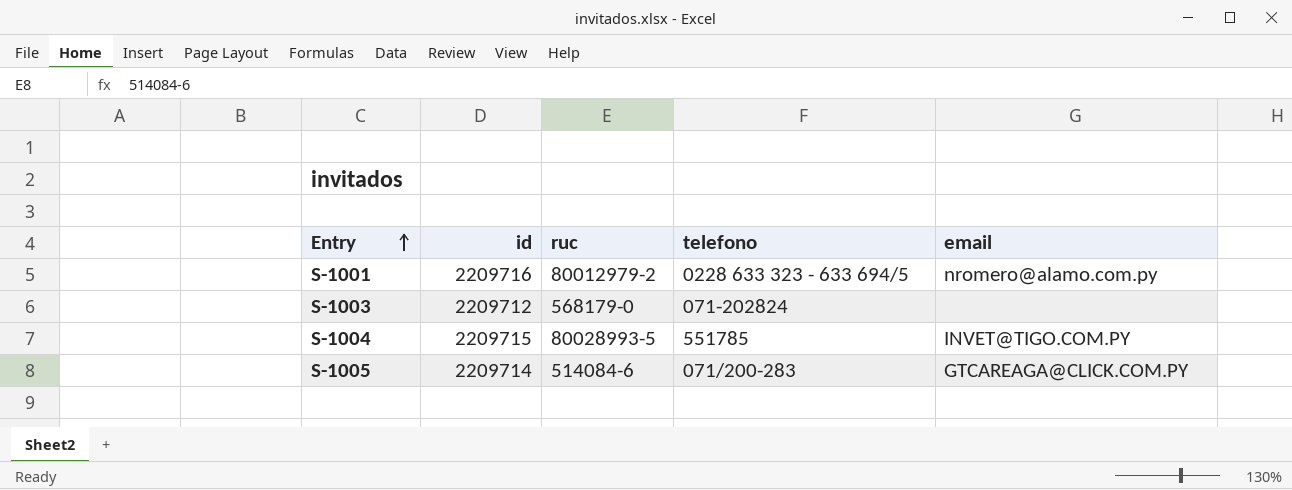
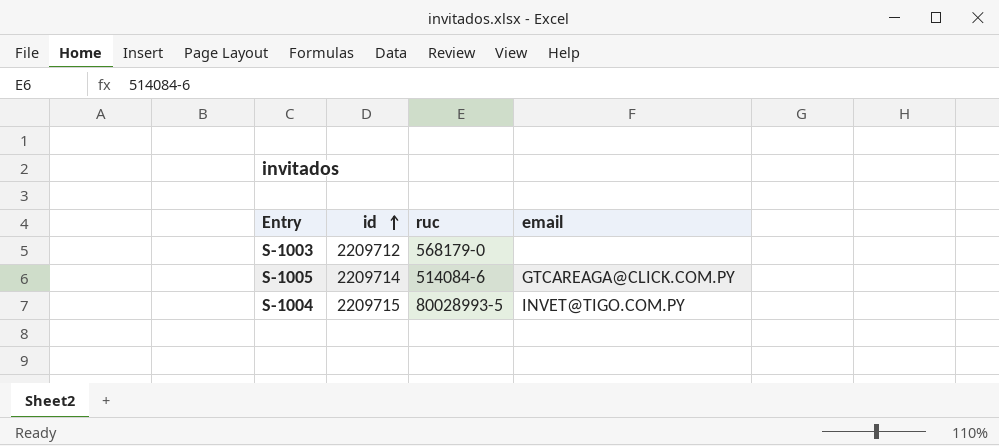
row order: Entry ascending -> id ascending
column telefono | position: 4 -> none
row S-1001: 2209716 | 80012979-2 | 0228 633 323 - 633 694/5 | nromero@alamo.com.py -> none

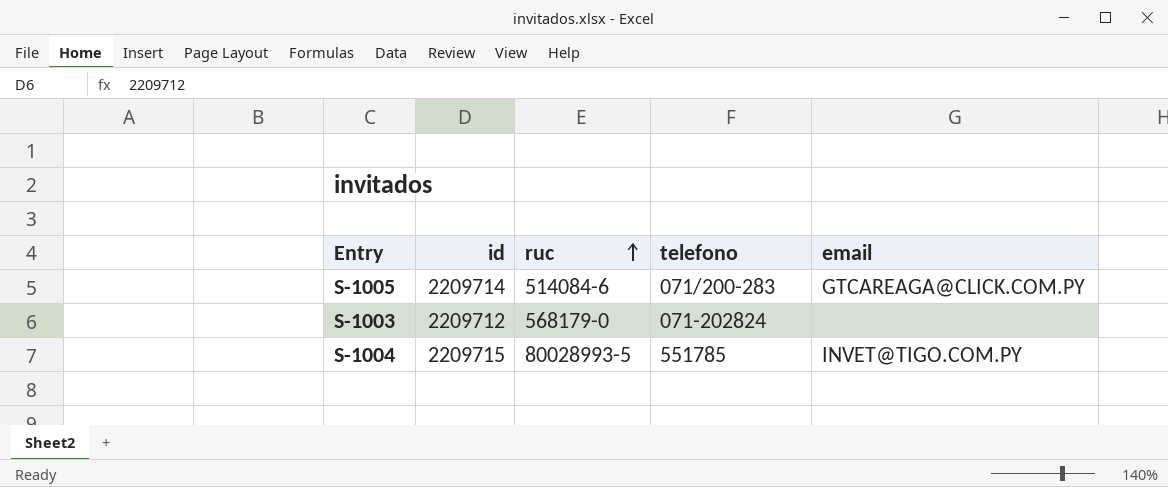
row order: id ascending -> ruc ascending
column telefono | position: none -> 4

